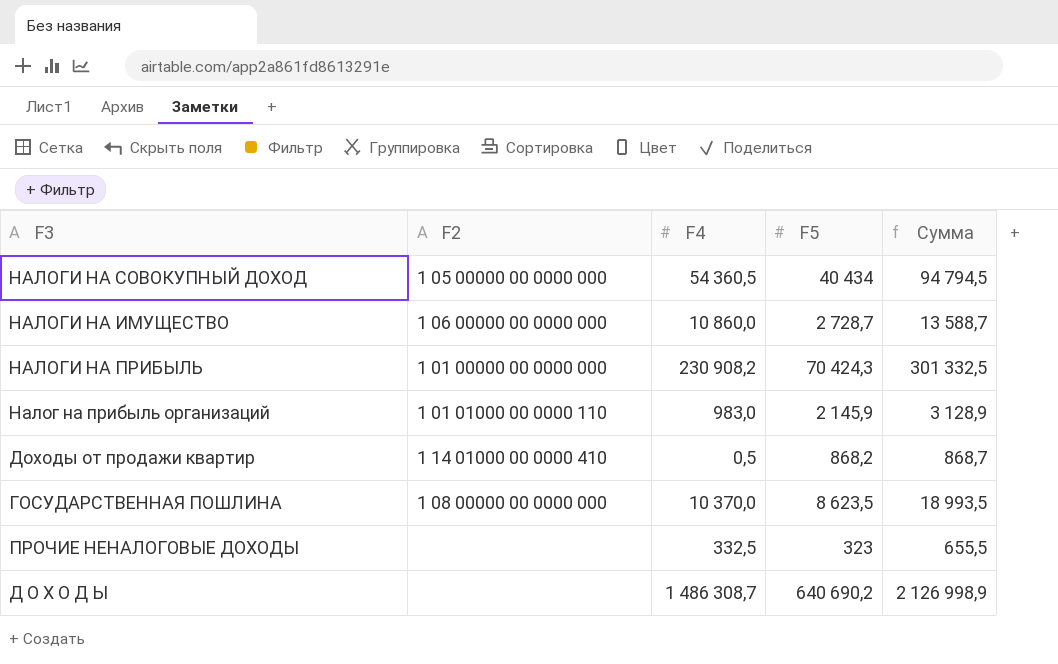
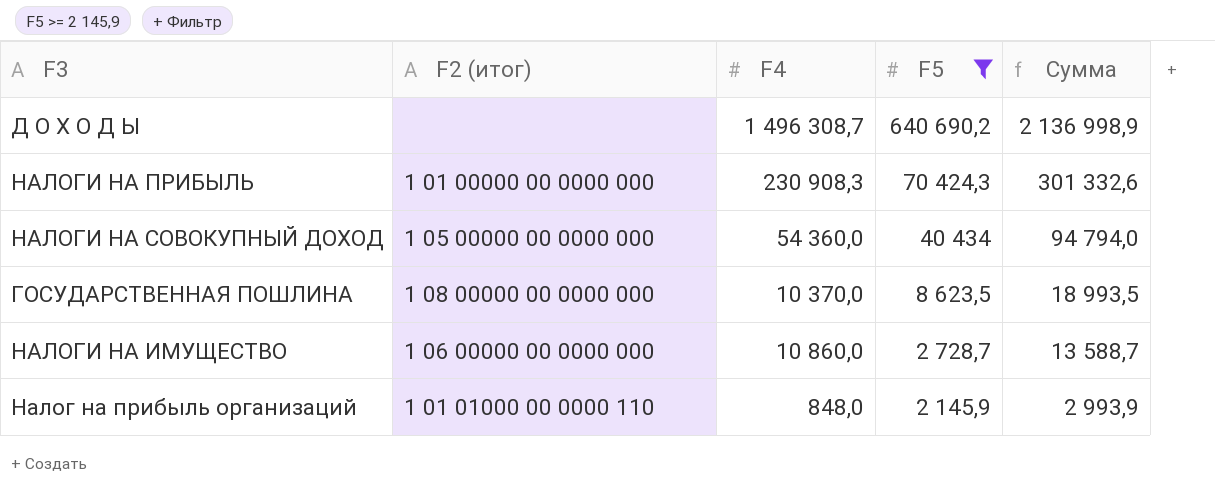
filter: none -> F5 >= 2 145,9
row order: none -> F5 descending
column name: F2 -> F2 (итог)
Д О Х О Д Ы | F4: 1 486 308,7 -> 1 496 308,7
Д О Х О Д Ы | Сумма: 2 126 998,9 -> 2 136 998,9
НАЛОГИ НА ПРИБЫЛЬ | F4: 230 908,2 -> 230 908,3
НАЛОГИ НА ПРИБЫЛЬ | Сумма: 301 332,5 -> 301 332,6
НАЛОГИ НА СОВОКУПНЫЙ ДОХОД | F4: 54 360,5 -> 54 360,0
НАЛОГИ НА СОВОКУПНЫЙ ДОХОД | Сумма: 94 794,5 -> 94 794,0
Налог на прибыль организаций | F4: 983,0 -> 848,0
Налог на прибыль организаций | Сумма: 3 128,9 -> 2 993,9

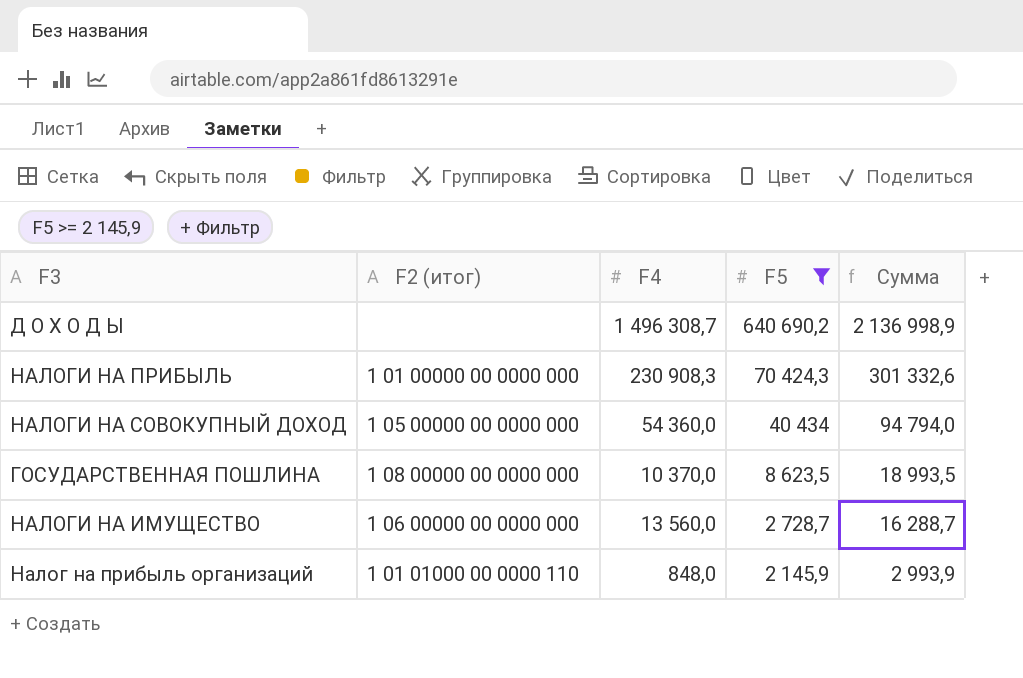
НАЛОГИ НА ИМУЩЕСТВО | F4: 10 860,0 -> 13 560,0
НАЛОГИ НА ИМУЩЕСТВО | Сумма: 13 588,7 -> 16 288,7

